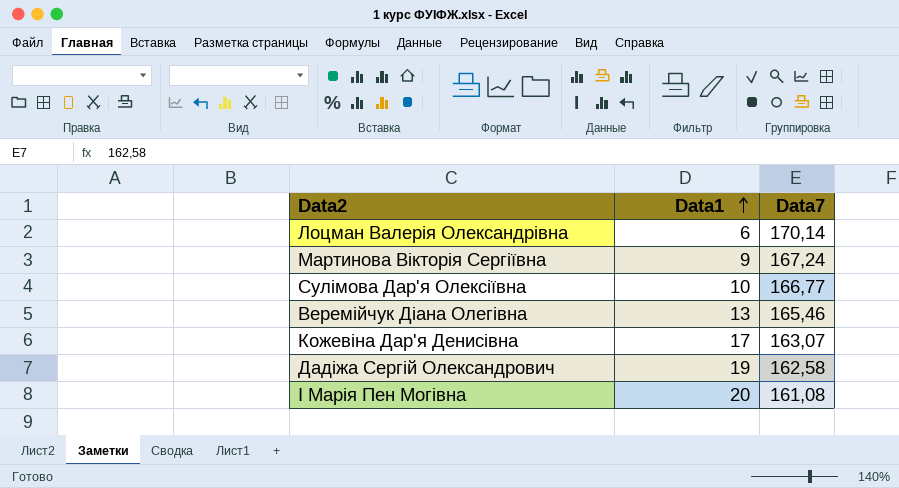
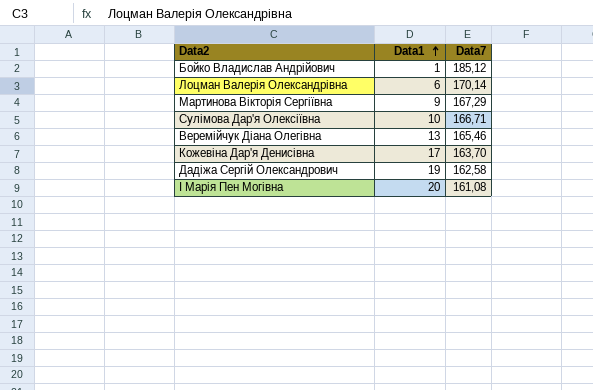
row Бойко Владислав Андрійович: none -> 1 | 185,12
Мартинова Вікторія Сергіївна | Data7: 167,24 -> 167,29
Сулімова Дар'я Олексіївна | Data7: 166,77 -> 166,71
Кожевіна Дар'я Денисівна | Data7: 163,07 -> 163,70

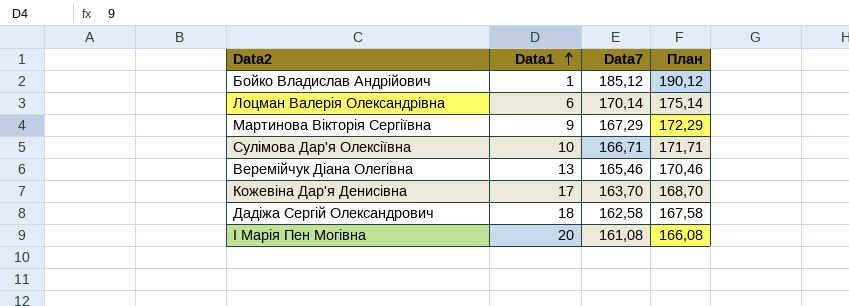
column План | formula: none -> [Data7] + 5
Дадіжа Сергій Олександрович | Data1: 19 -> 18

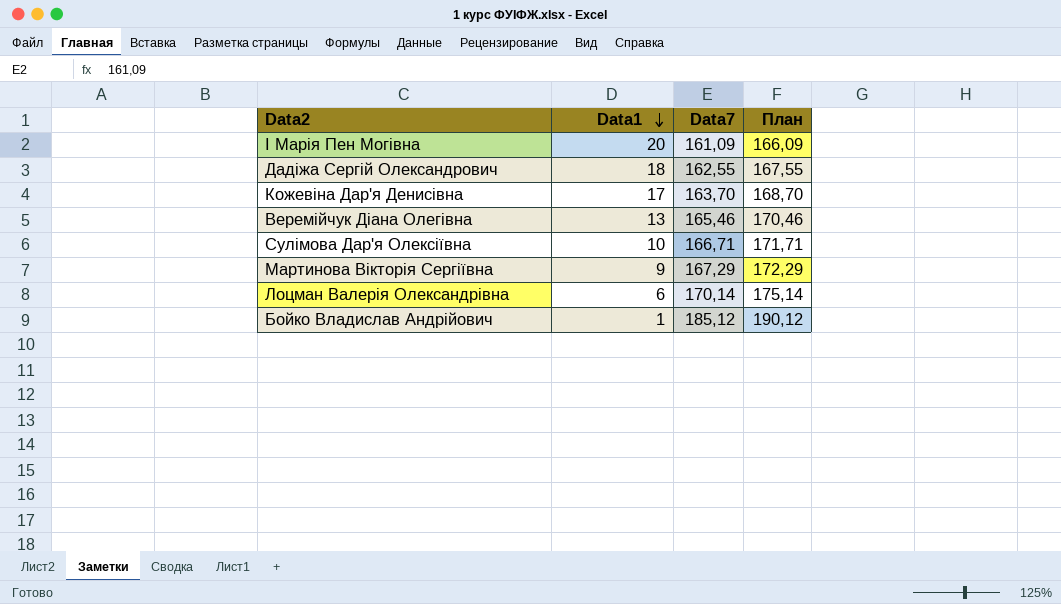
row order: Data1 ascending -> Data1 descending
І Марія Пен Могівна | Data7: 161,08 -> 161,09
І Марія Пен Могівна | План: 166,08 -> 166,09
Дадіжа Сергій Олександрович | Data7: 162,58 -> 162,55
Дадіжа Сергій Олександрович | План: 167,58 -> 167,55

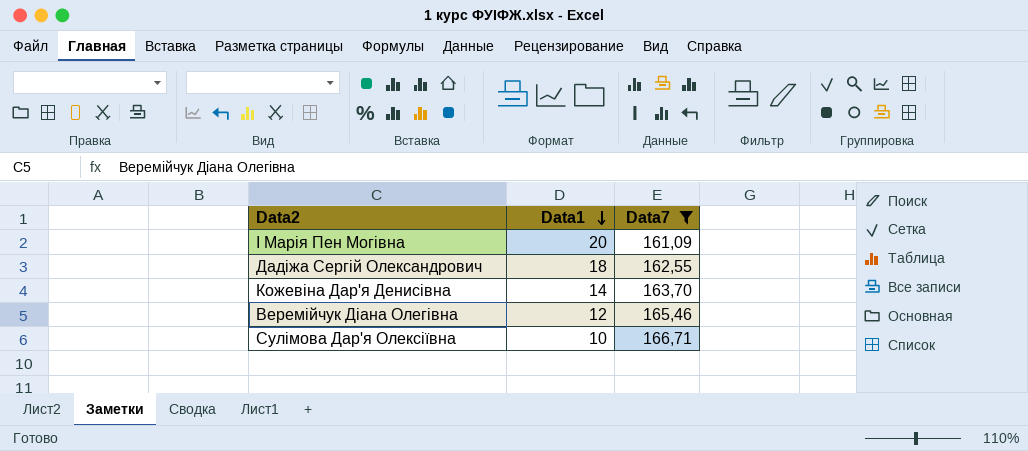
filter: none -> Data7 <= 166,71
column План | formula: [Data7] + 5 -> none
Кожевіна Дар'я Денисівна | Data1: 17 -> 14
Веремійчук Діана Олегівна | Data1: 13 -> 12

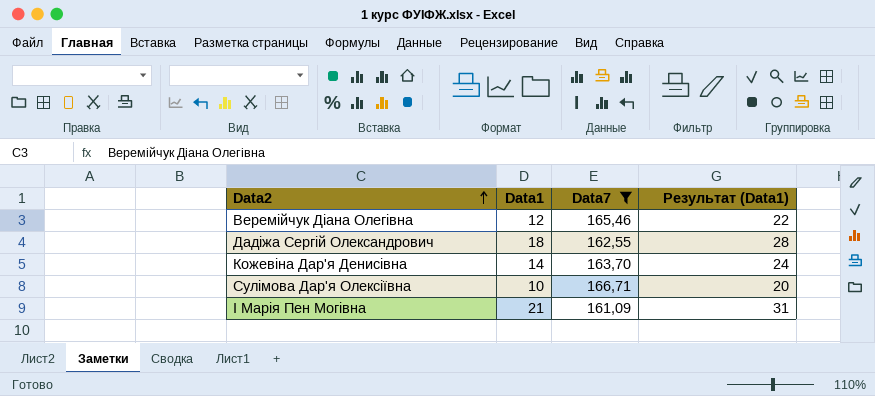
row order: Data1 descending -> Data2 ascending
column Результат (Data1) | formula: none -> [Data1] + 10
І Марія Пен Могівна | Data1: 20 -> 21

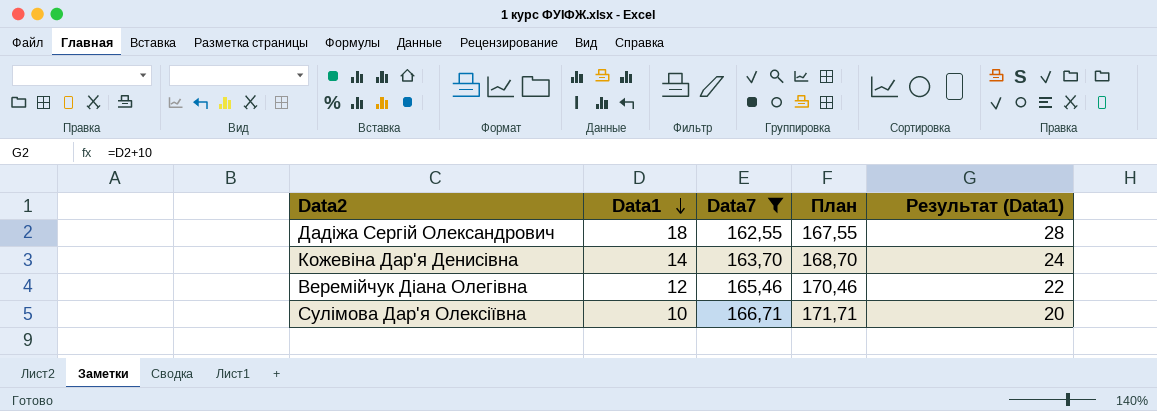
row order: Data2 ascending -> Data1 descending
column План | formula: none -> [Data7] + 5
row І Марія Пен Могівна: 21 | 161,09 | 31 -> none

